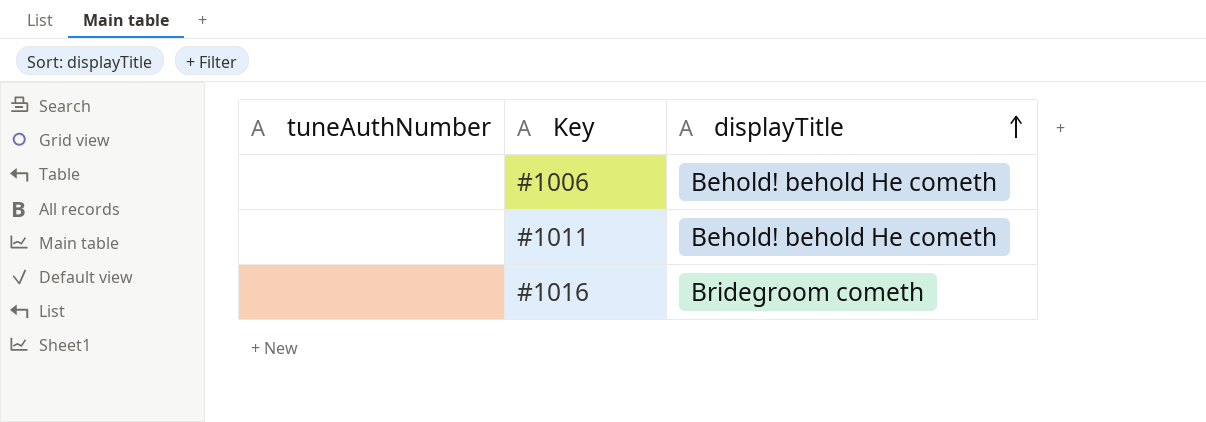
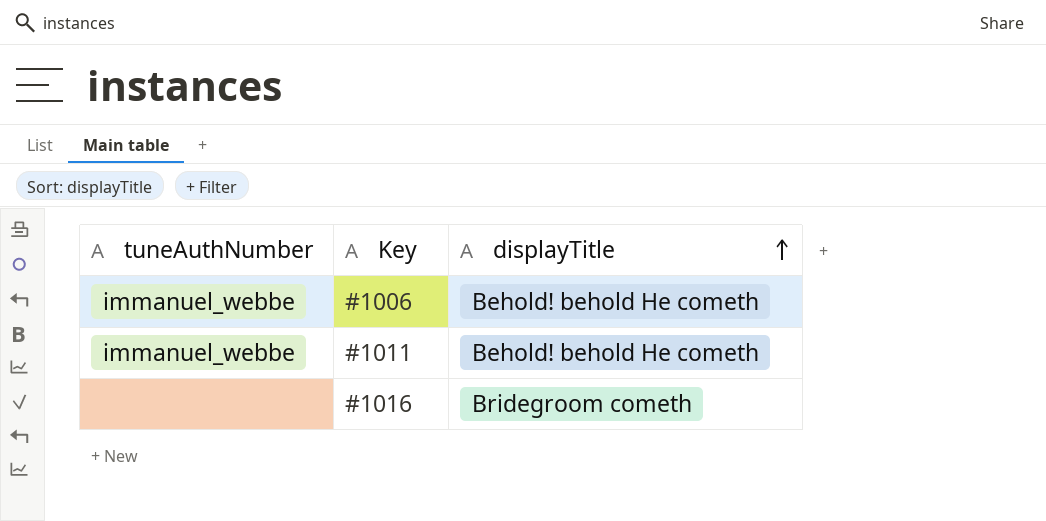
#1006 | tuneAuthNumber: none -> immanuel_webbe
#1011 | tuneAuthNumber: none -> immanuel_webbe

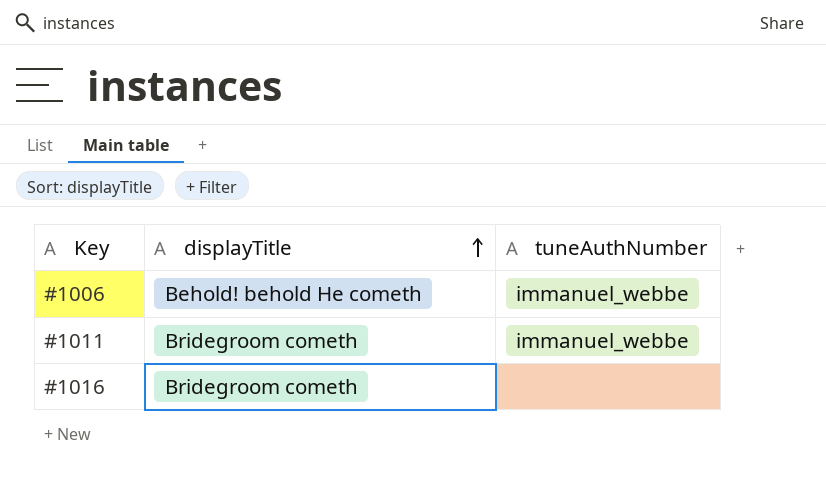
column tuneAuthNumber | position: 1 -> 3
#1011 | displayTitle: Behold! behold He cometh -> Bridegroom cometh

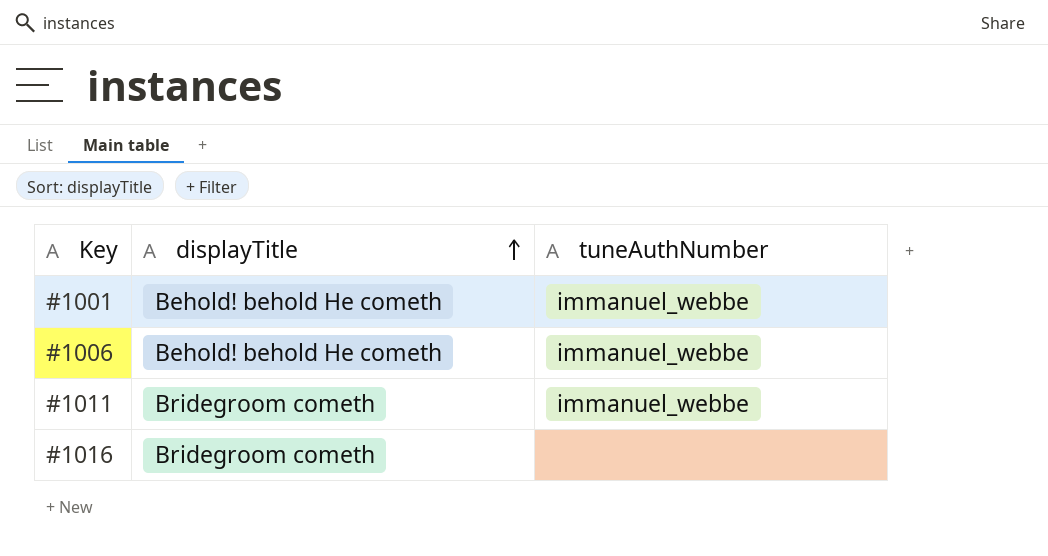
row #1001: none -> Behold! behold He cometh | immanuel_webbe

